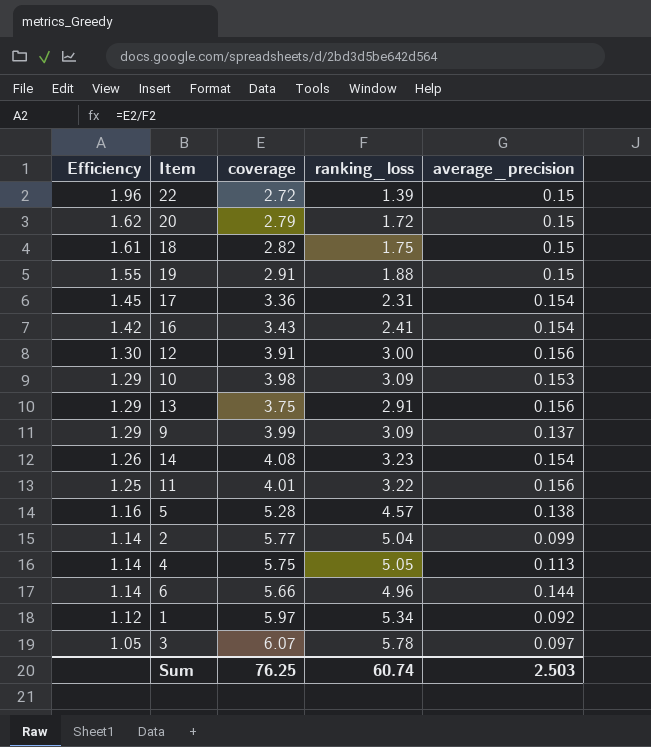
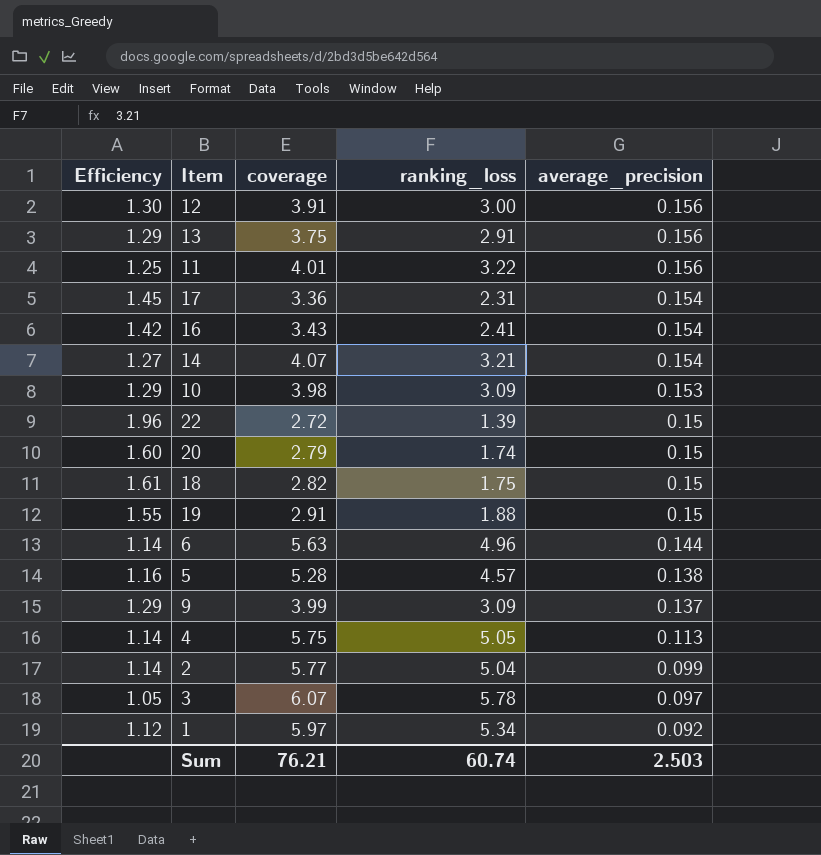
row order: Efficiency descending -> average_precision descending
14 | Efficiency: 1.26 -> 1.27
14 | coverage: 4.08 -> 4.07
14 | ranking_loss: 3.23 -> 3.21
20 | Efficiency: 1.62 -> 1.60
20 | ranking_loss: 1.72 -> 1.74
6 | coverage: 5.66 -> 5.63
Sum | coverage: 76.25 -> 76.21

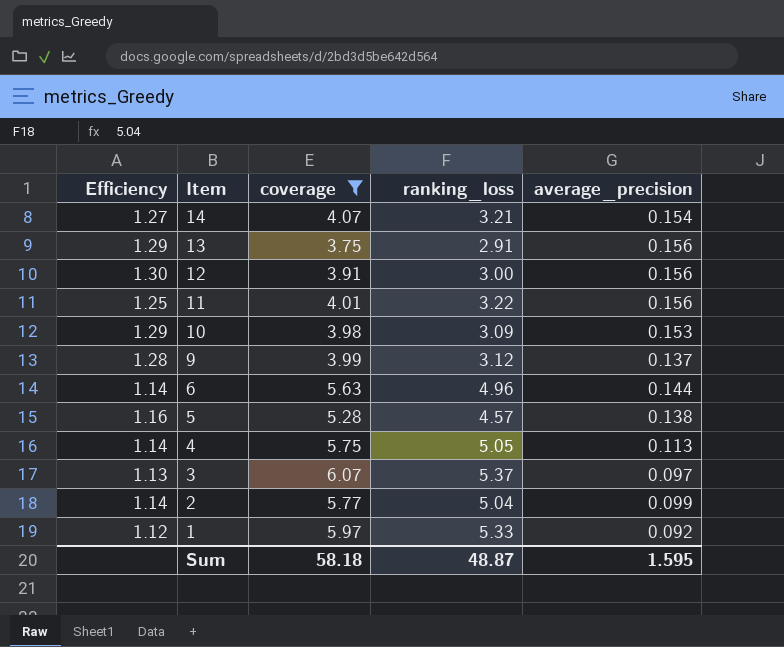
filter: none -> coverage >= 3.75
row order: average_precision descending -> Item descending
9 | Efficiency: 1.29 -> 1.28
9 | ranking_loss: 3.09 -> 3.12
3 | Efficiency: 1.05 -> 1.13
3 | ranking_loss: 5.78 -> 5.37
1 | ranking_loss: 5.34 -> 5.33
Sum | coverage: 76.21 -> 58.18
Sum | ranking_loss: 60.74 -> 48.87
Sum | average_precision: 2.503 -> 1.595

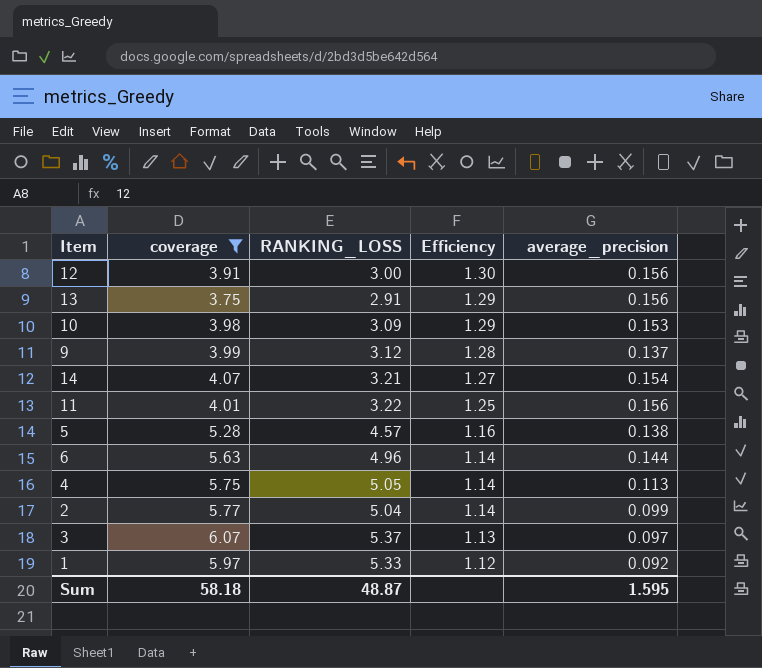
row order: Item descending -> Efficiency descending
column name: ranking_loss -> RANKING_LOSS
column Efficiency | position: 1 -> 4

